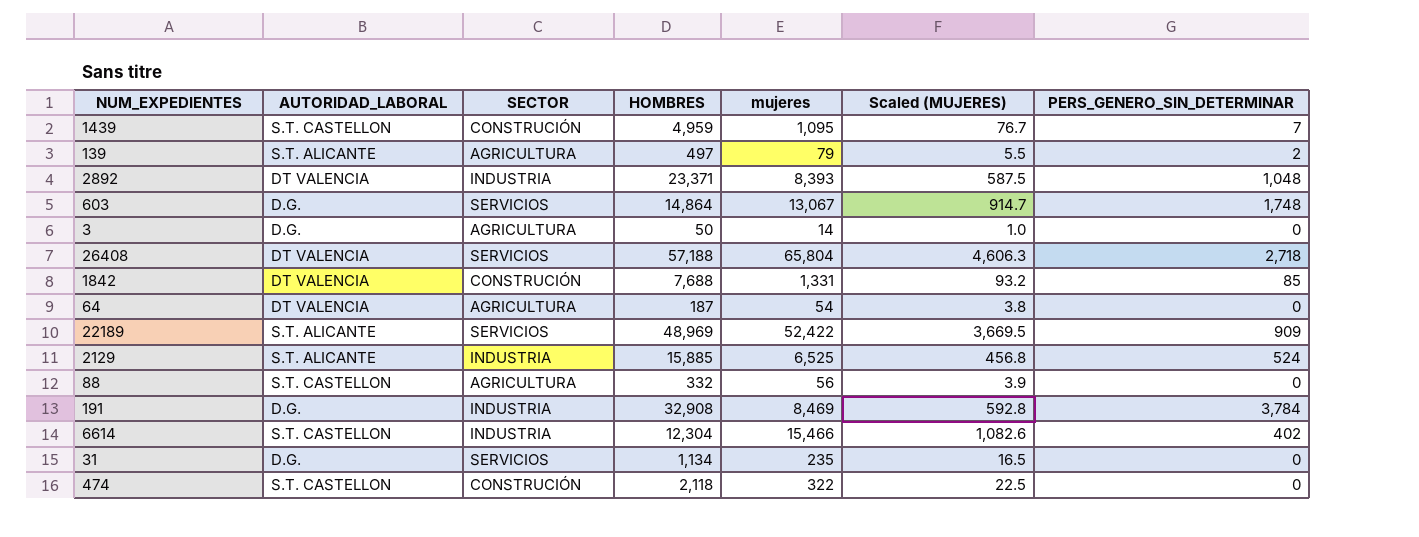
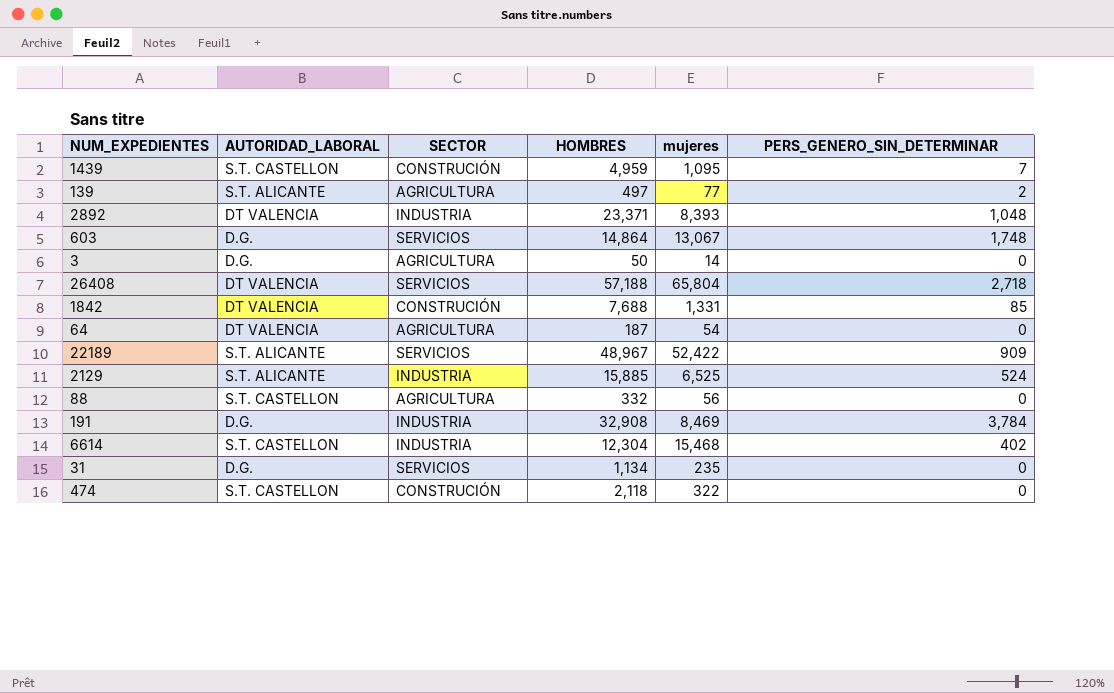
column Scaled (MUJERES) | formula: [mujeres] * 0.07 -> none
139 | mujeres: 79 -> 77
22189 | HOMBRES: 48,969 -> 48,967
6614 | mujeres: 15,466 -> 15,468

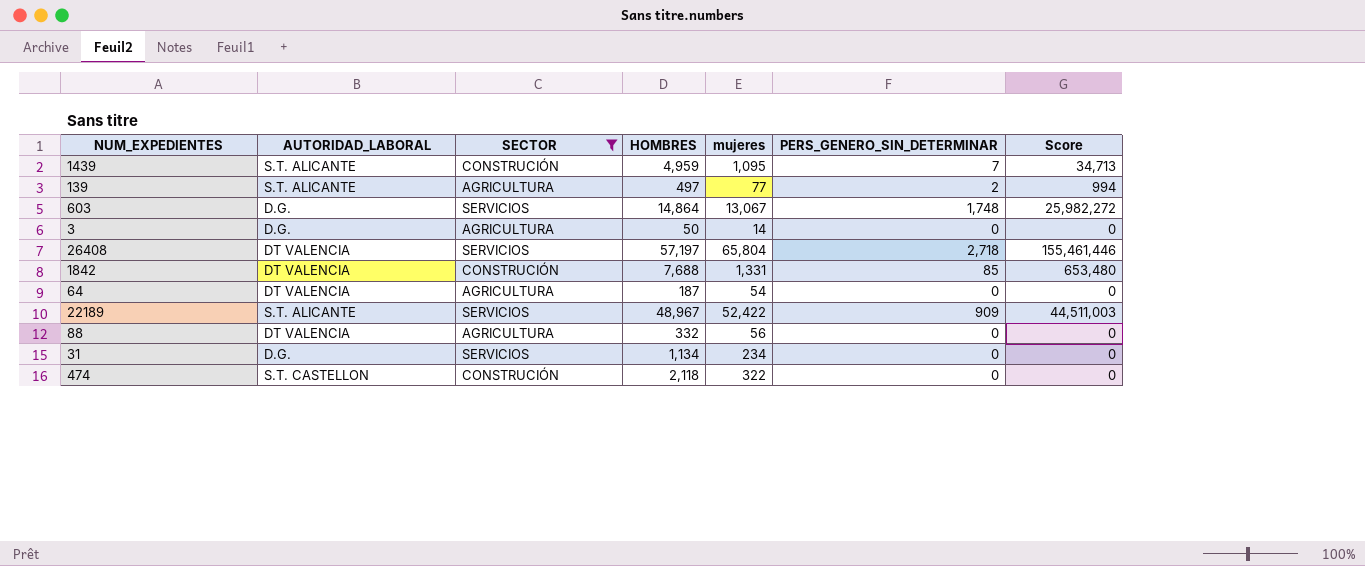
filter: none -> SECTOR != INDUSTRIA
column Score | formula: none -> [HOMBRES] * [PERS_GENERO_SIN_DETERMINAR]
1439 | AUTORIDAD_LABORAL: S.T. CASTELLON -> S.T. ALICANTE
26408 | HOMBRES: 57,188 -> 57,197
88 | AUTORIDAD_LABORAL: S.T. CASTELLON -> DT VALENCIA
31 | mujeres: 235 -> 234

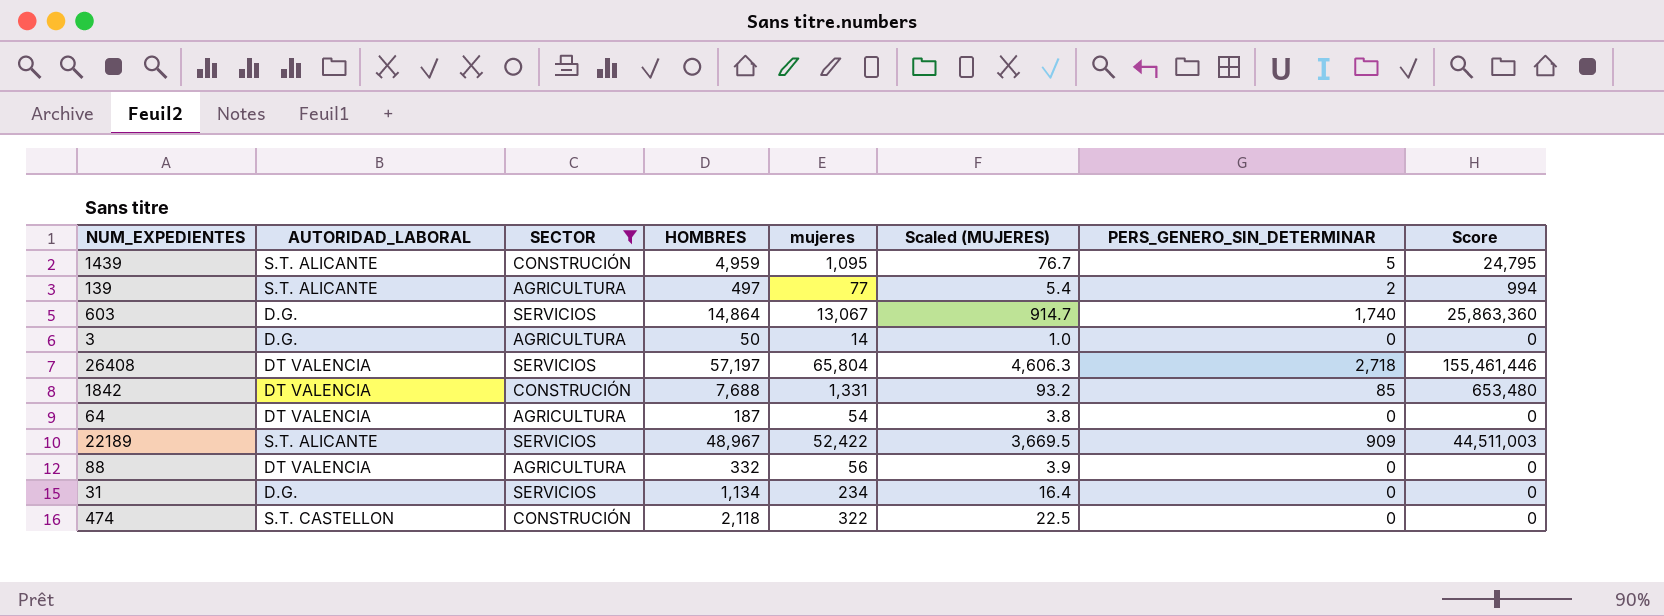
column Scaled (MUJERES) | formula: none -> [mujeres] * 0.07
1439 | PERS_GENERO_SIN_DETERMINAR: 7 -> 5
1439 | Score: 34,713 -> 24,795
603 | PERS_GENERO_SIN_DETERMINAR: 1,748 -> 1,740
603 | Score: 25,982,272 -> 25,863,360

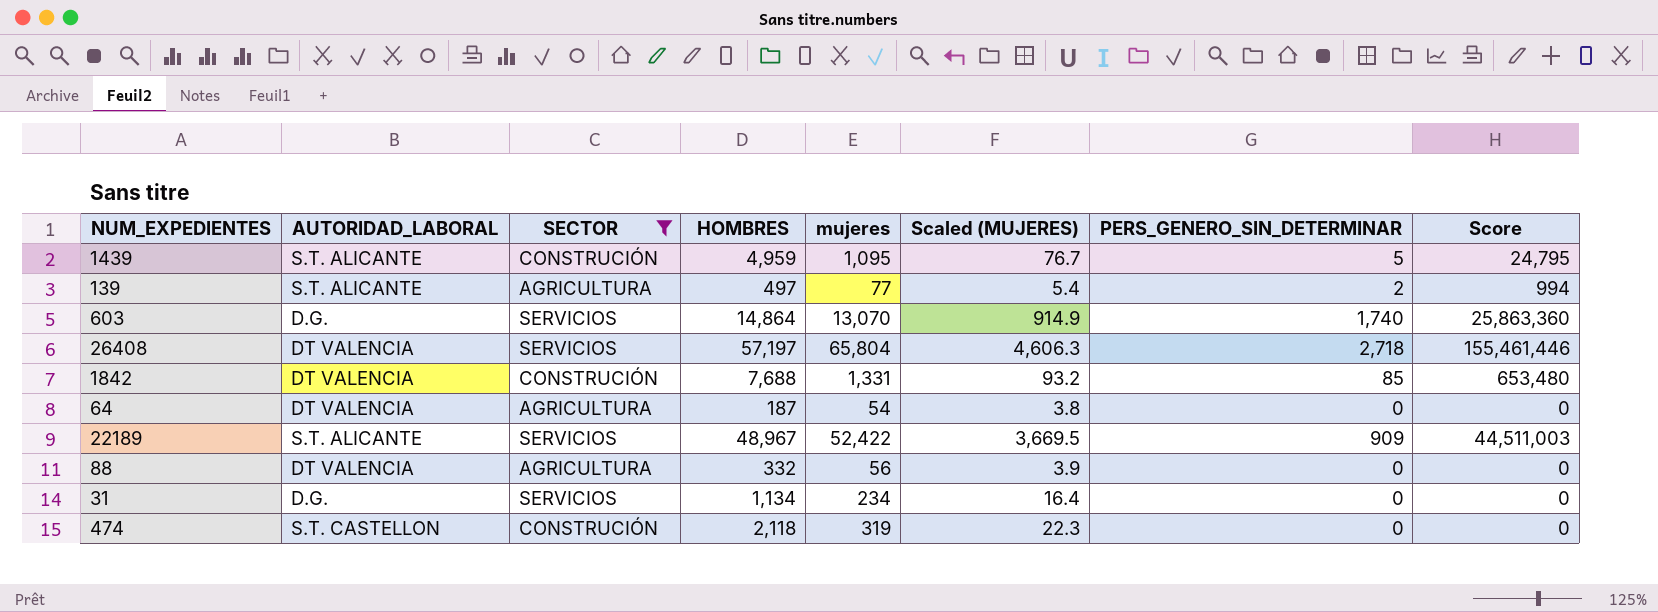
row 3: D.G. | AGRICULTURA | 50 | 14 | 1.0 | 0 | 0 -> none
603 | mujeres: 13,067 -> 13,070
603 | Scaled (MUJERES): 914.7 -> 914.9
474 | mujeres: 322 -> 319
474 | Scaled (MUJERES): 22.5 -> 22.3

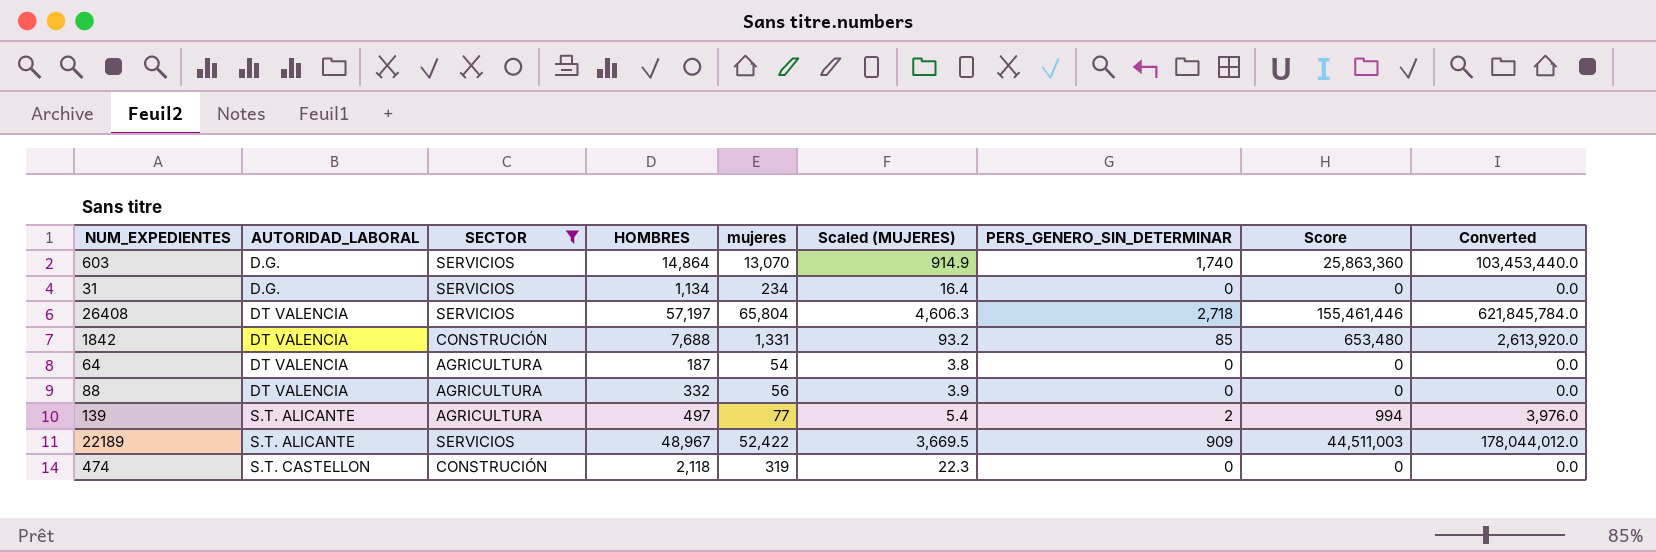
row order: none -> AUTORIDAD_LABORAL ascending
column Converted | formula: none -> [Score] * 4
row 1439: S.T. ALICANTE | CONSTRUCIÓN | 4,959 | 1,095 | 76.7 | 5 | 24,795 -> none

